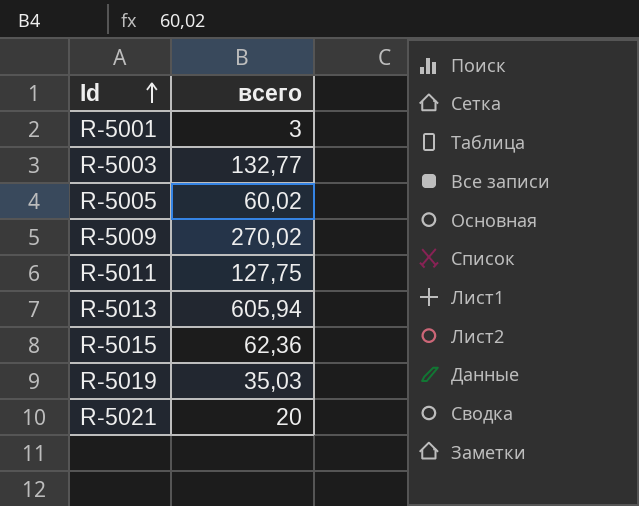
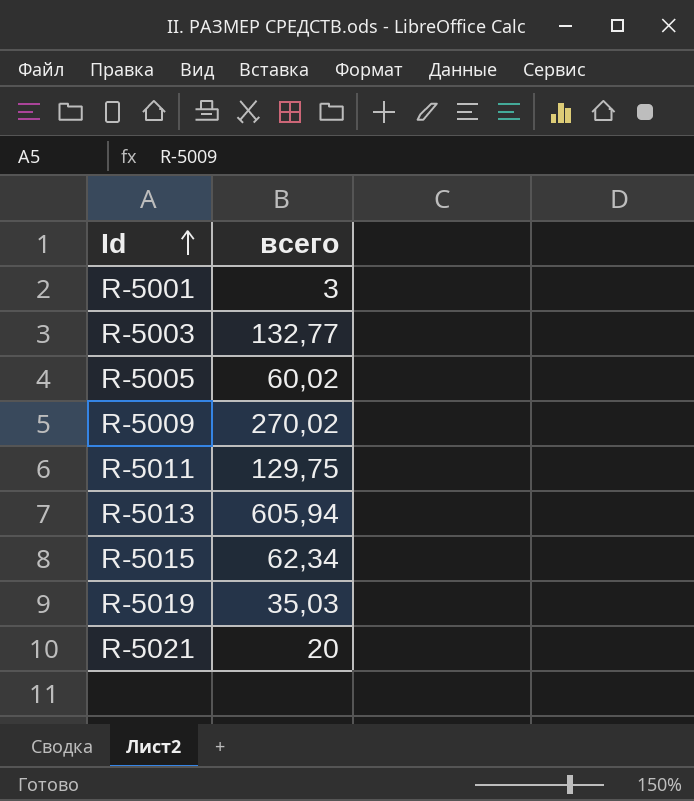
R-5011 | всего: 127,75 -> 129,75
R-5015 | всего: 62,36 -> 62,34

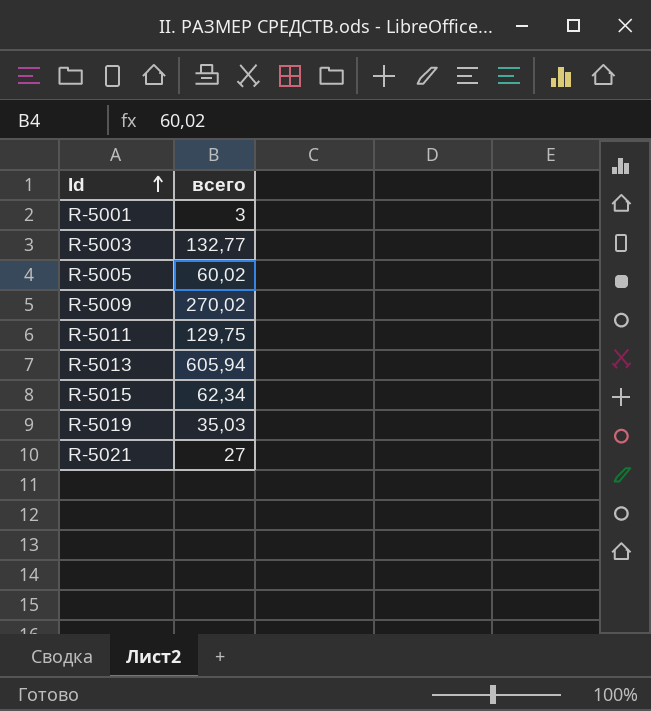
R-5021 | всего: 20 -> 27

